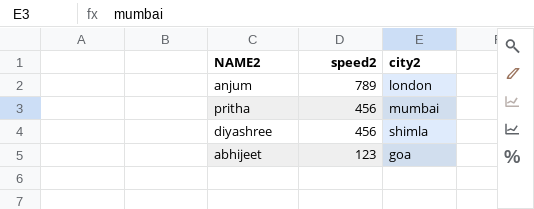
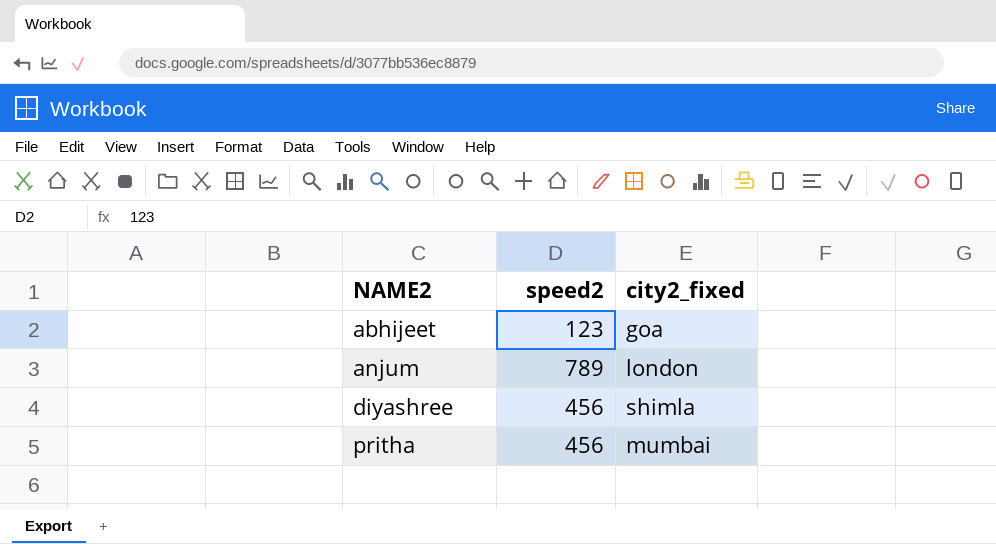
row order: speed2 descending -> NAME2 ascending
column name: city2 -> city2_fixed

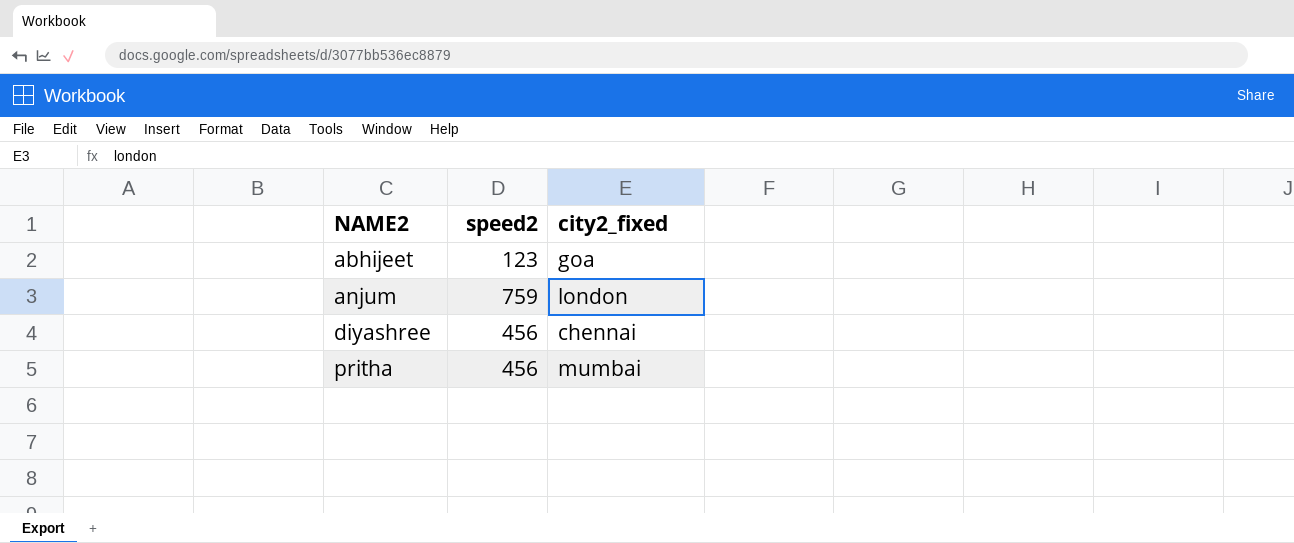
anjum | speed2: 789 -> 759
diyashree | city2_fixed: shimla -> chennai

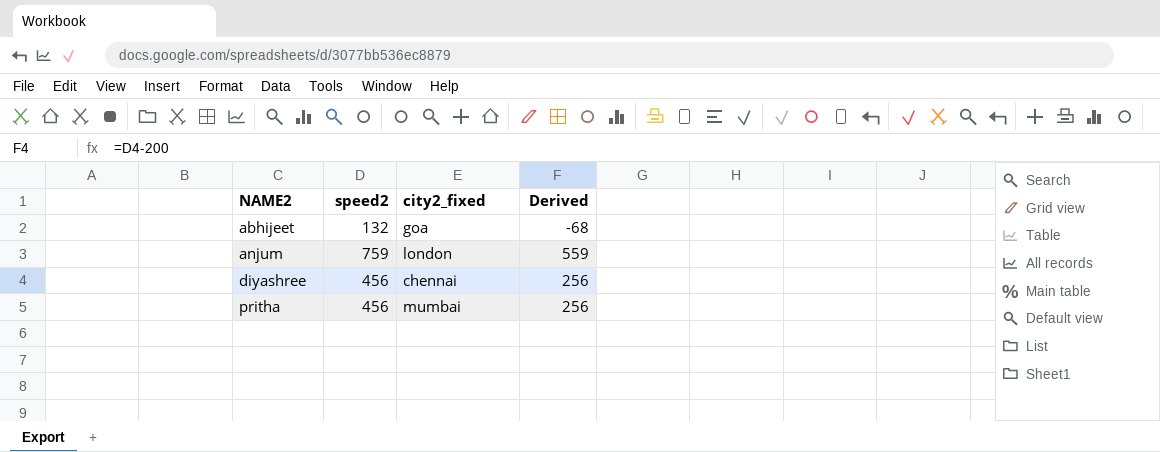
column Derived | formula: none -> [speed2] - 200
abhijeet | speed2: 123 -> 132

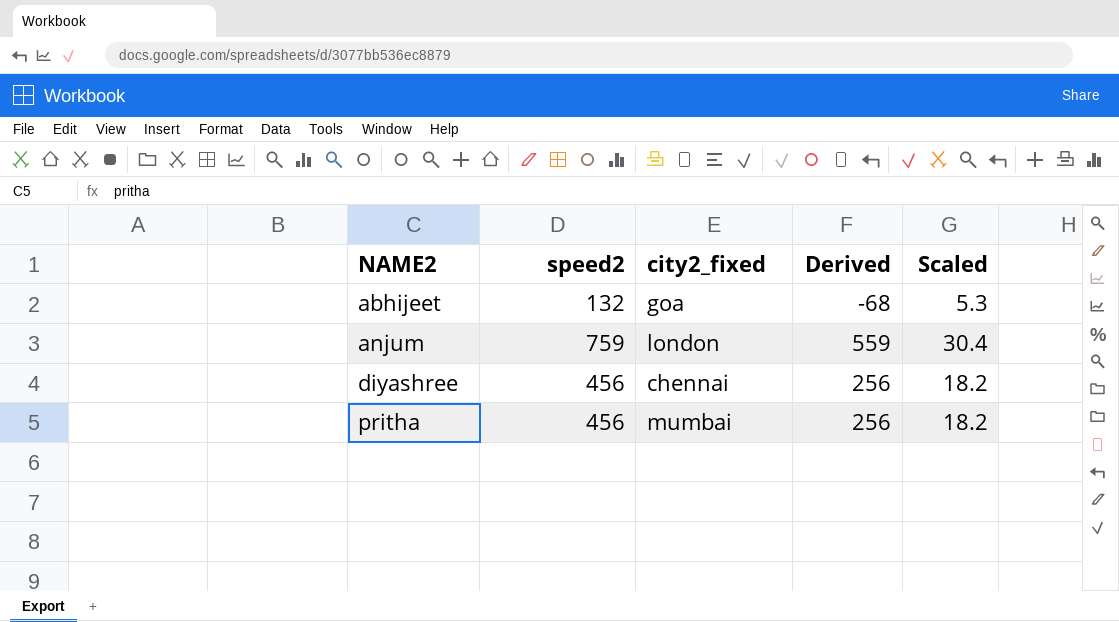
column Scaled | formula: none -> [speed2] * 0.04

